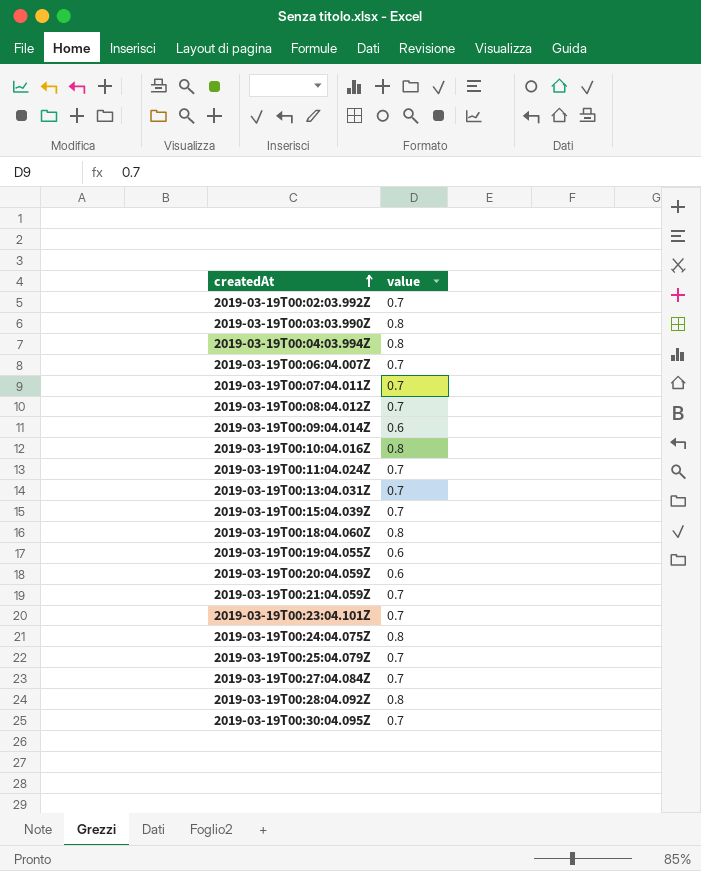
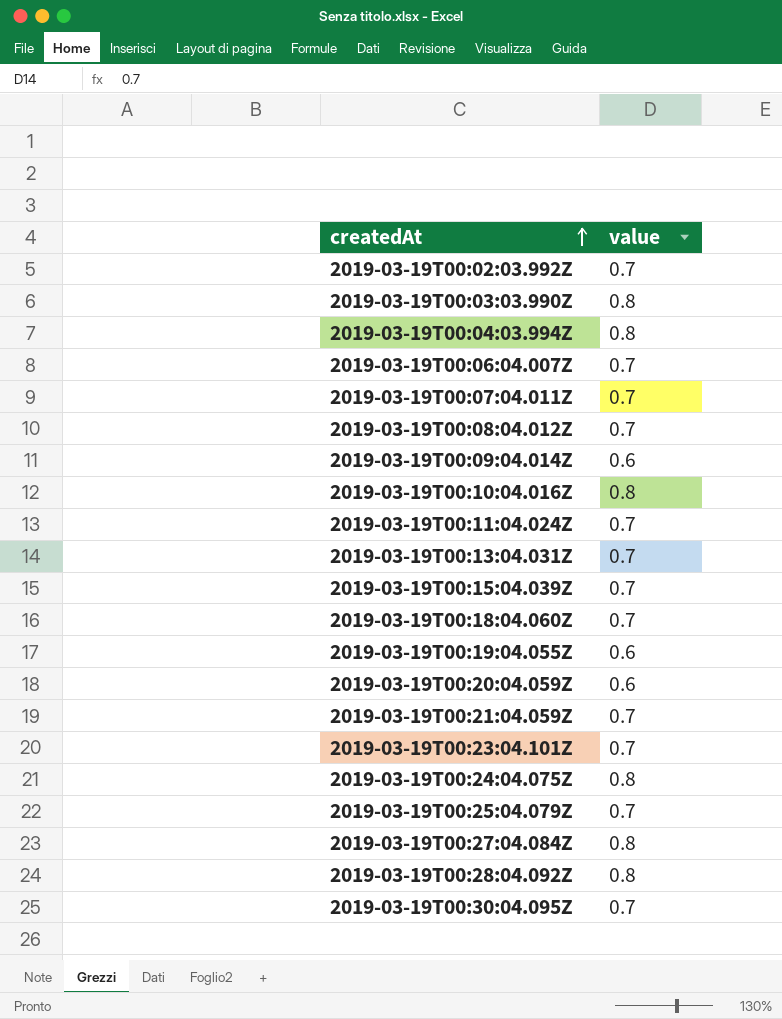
2019-03-19T00:18:04.060Z | value: 0.8 -> 0.7
2019-03-19T00:27:04.084Z | value: 0.7 -> 0.8

